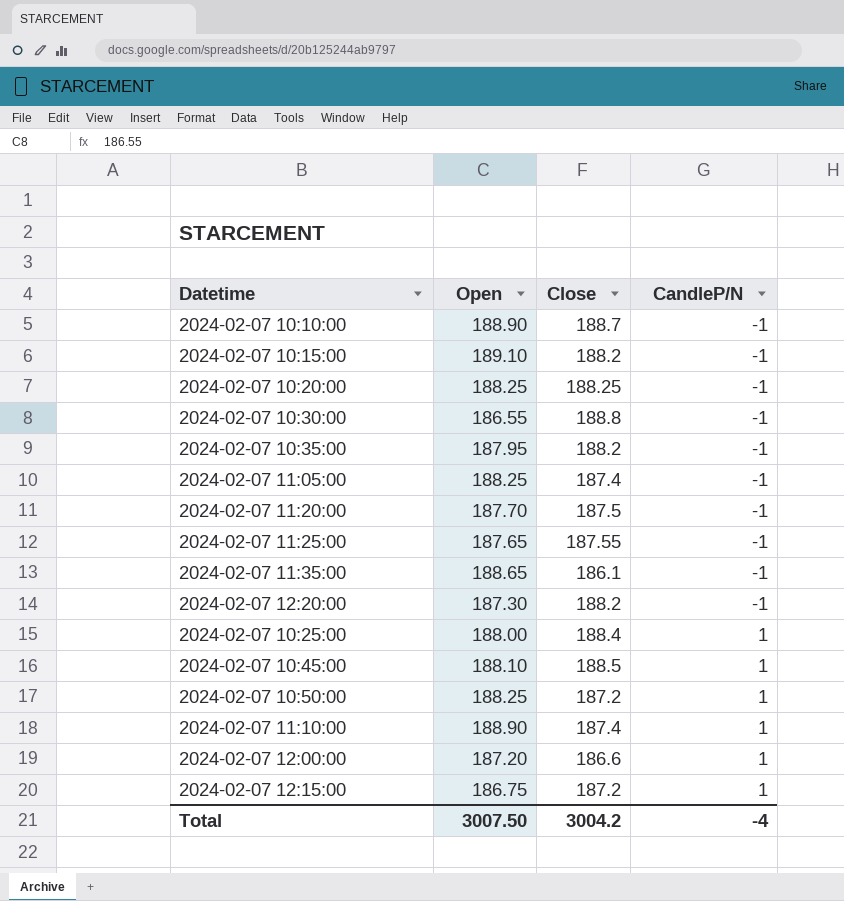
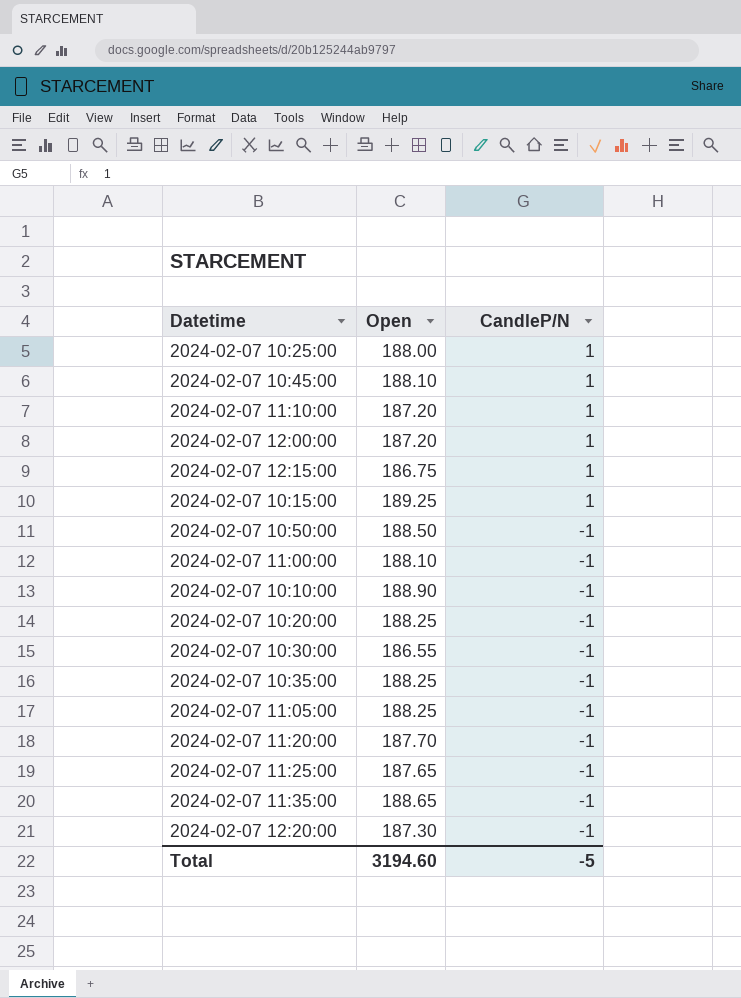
row order: CandleP/N ascending -> CandleP/N descending
column Close | position: 3 -> none
2024-02-07 11:10:00 | Open: 188.90 -> 187.20
2024-02-07 10:15:00 | Open: 189.10 -> 189.25
2024-02-07 10:15:00 | CandleP/N: -1 -> 1
2024-02-07 10:50:00 | Open: 188.25 -> 188.50
2024-02-07 10:50:00 | CandleP/N: 1 -> -1
row 2024-02-07 11:00:00: none -> 188.10 | -1
2024-02-07 10:35:00 | Open: 187.95 -> 188.25
Total | Open: 3007.50 -> 3194.60
Total | CandleP/N: -4 -> -5

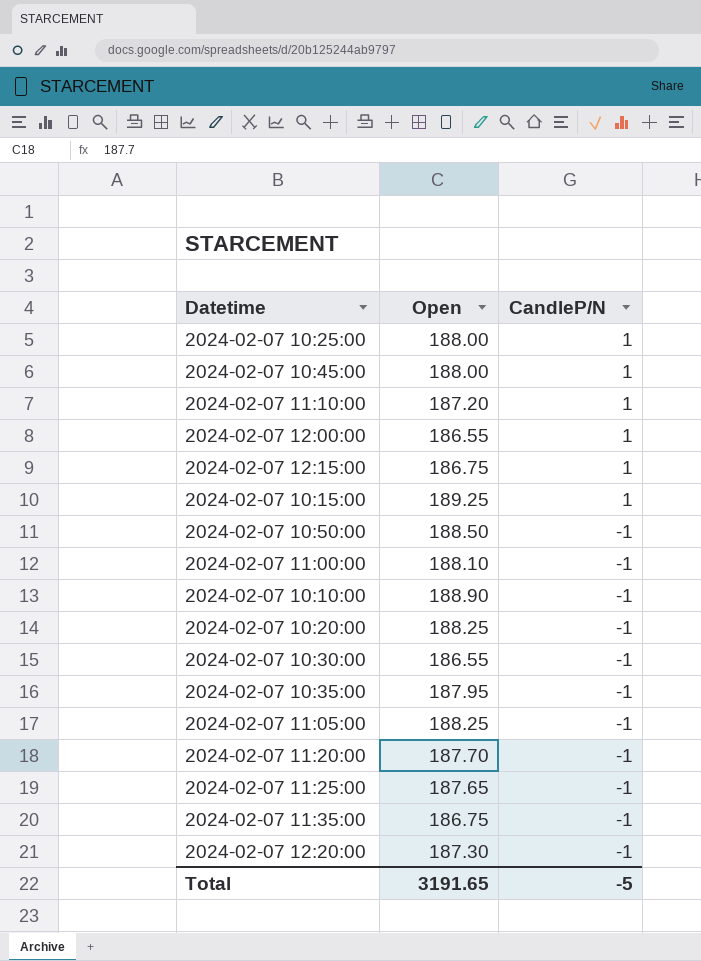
2024-02-07 10:45:00 | Open: 188.10 -> 188.00
2024-02-07 12:00:00 | Open: 187.20 -> 186.55
2024-02-07 10:35:00 | Open: 188.25 -> 187.95
2024-02-07 11:35:00 | Open: 188.65 -> 186.75
Total | Open: 3194.60 -> 3191.65

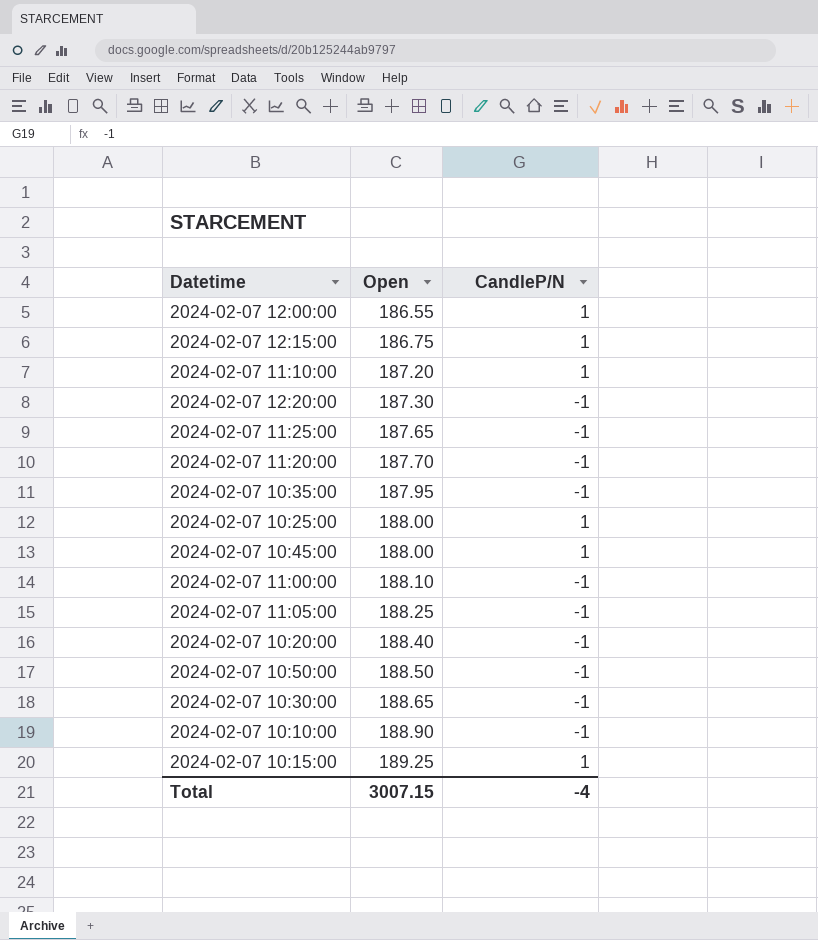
row order: CandleP/N descending -> Open ascending
row 2024-02-07 11:35:00: 186.75 | -1 -> none
2024-02-07 10:20:00 | Open: 188.25 -> 188.40
2024-02-07 10:30:00 | Open: 186.55 -> 188.65
Total | Open: 3191.65 -> 3007.15
Total | CandleP/N: -5 -> -4

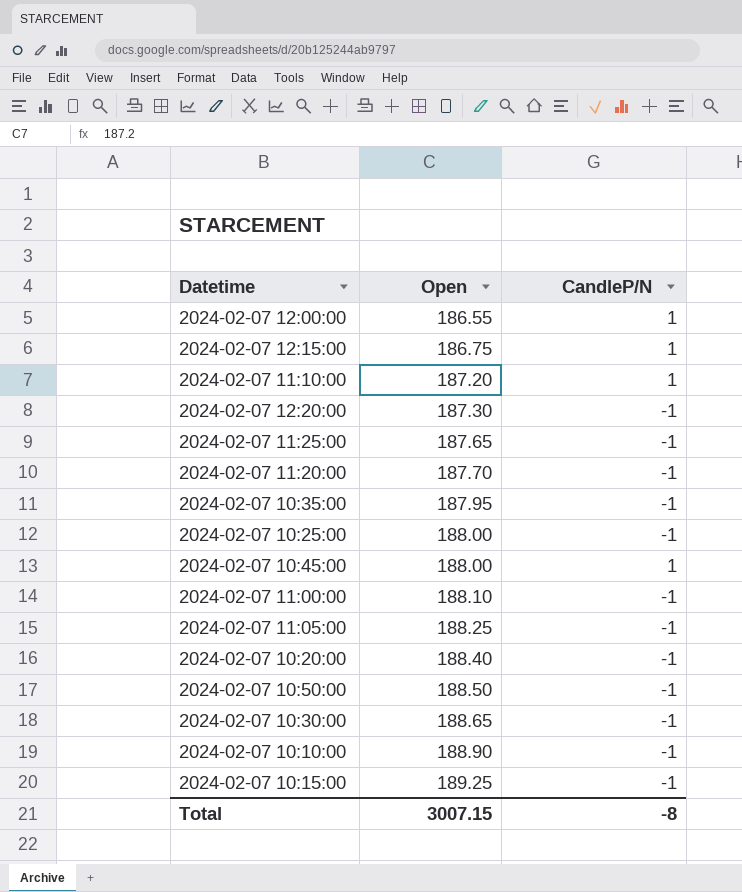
2024-02-07 10:25:00 | CandleP/N: 1 -> -1
2024-02-07 10:15:00 | CandleP/N: 1 -> -1
Total | CandleP/N: -4 -> -8

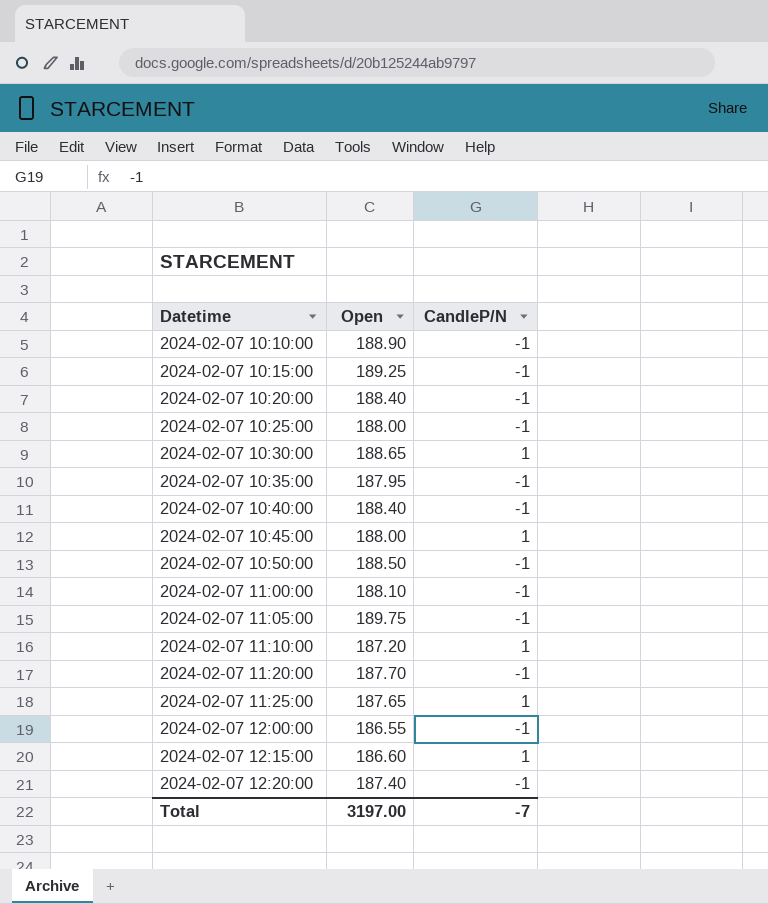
row order: Open ascending -> Datetime ascending
2024-02-07 10:30:00 | CandleP/N: -1 -> 1
row 2024-02-07 10:40:00: none -> 188.40 | -1
2024-02-07 11:05:00 | Open: 188.25 -> 189.75
2024-02-07 11:25:00 | CandleP/N: -1 -> 1
2024-02-07 12:00:00 | CandleP/N: 1 -> -1
2024-02-07 12:15:00 | Open: 186.75 -> 186.60
2024-02-07 12:20:00 | Open: 187.30 -> 187.40
Total | Open: 3007.15 -> 3197.00
Total | CandleP/N: -8 -> -7

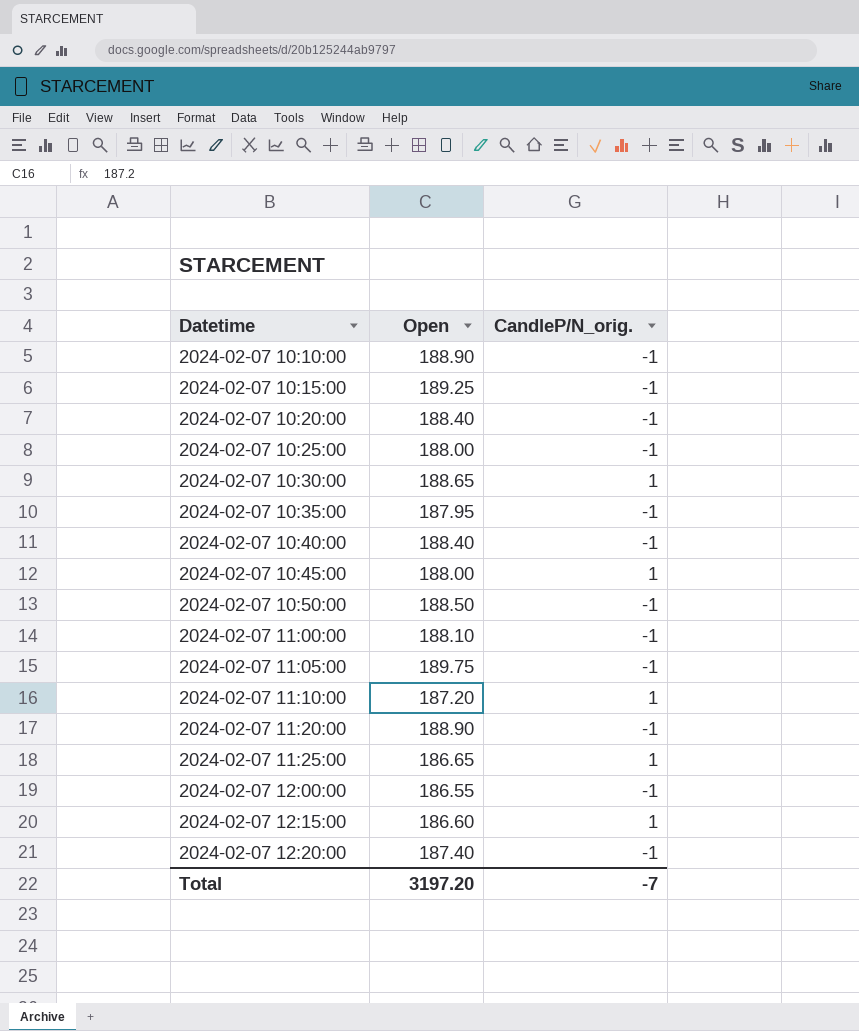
column name: CandleP/N -> CandleP/N_orig.
2024-02-07 11:20:00 | Open: 187.70 -> 188.90
2024-02-07 11:25:00 | Open: 187.65 -> 186.65
Total | Open: 3197.00 -> 3197.20

